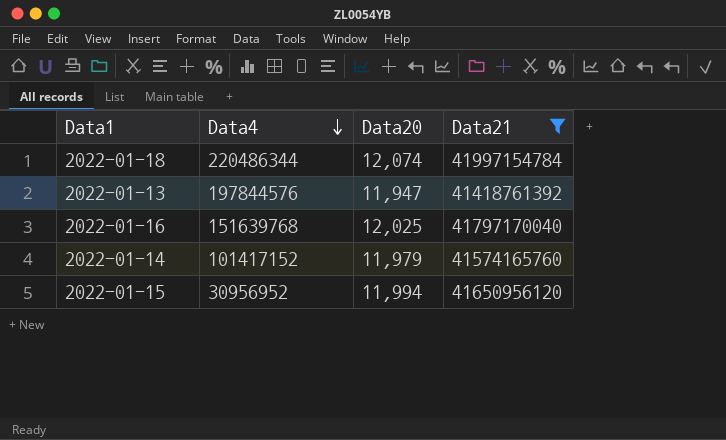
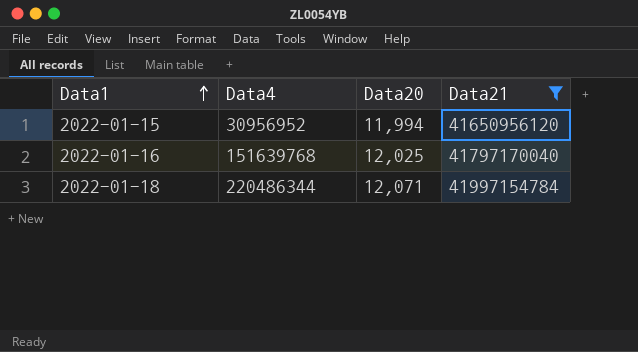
row order: Data4 descending -> Data1 ascending
row 2022-01-13: 197844576 | 11,947 | 41418761392 -> none
row 2022-01-14: 101417152 | 11,979 | 41574165760 -> none
2022-01-18 | Data20: 12,074 -> 12,071

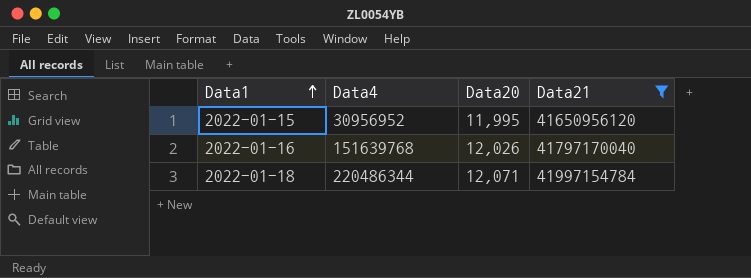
2022-01-15 | Data20: 11,994 -> 11,995
2022-01-16 | Data20: 12,025 -> 12,026

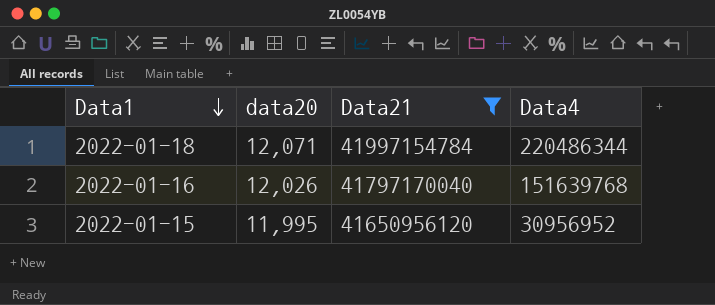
row order: Data1 ascending -> Data1 descending
column name: Data20 -> data20
column Data4 | position: 2 -> 4

